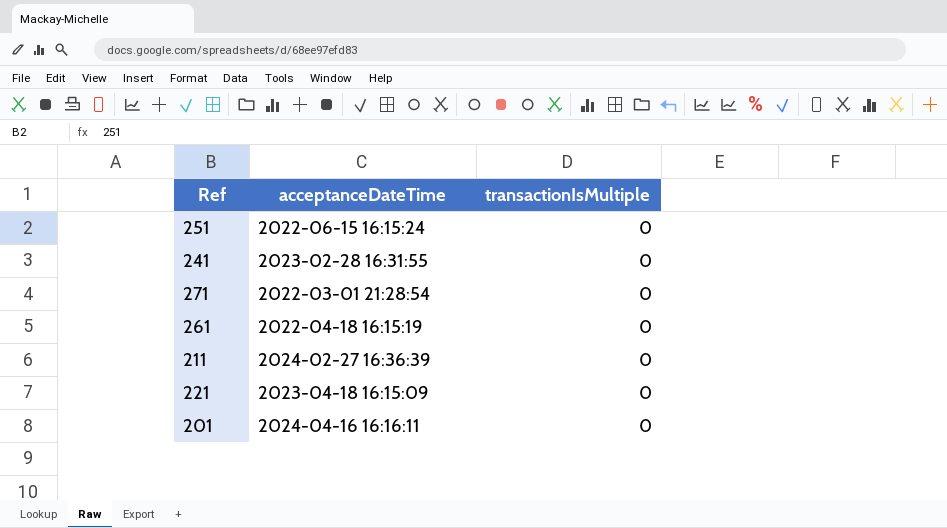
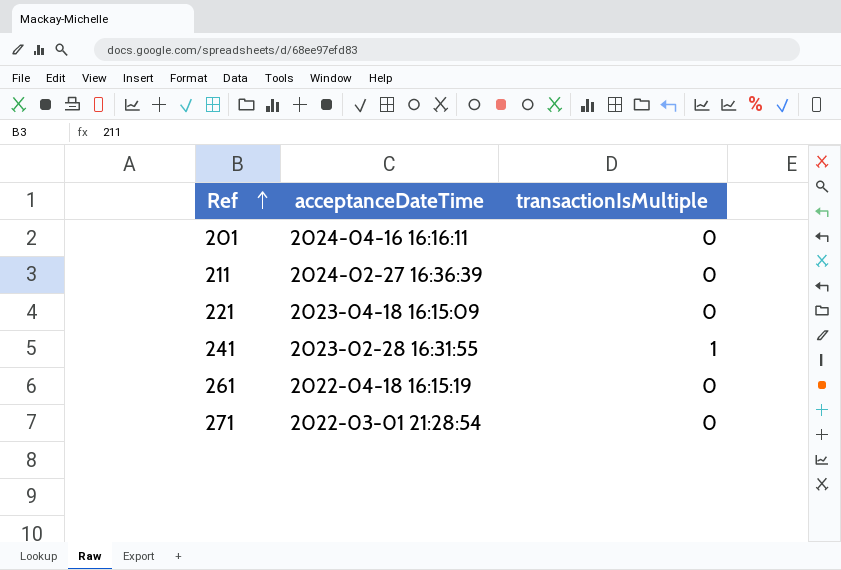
row order: none -> Ref ascending
row 251: 2022-06-15 16:15:24 | 0 -> none
241 | transactionIsMultiple: 0 -> 1

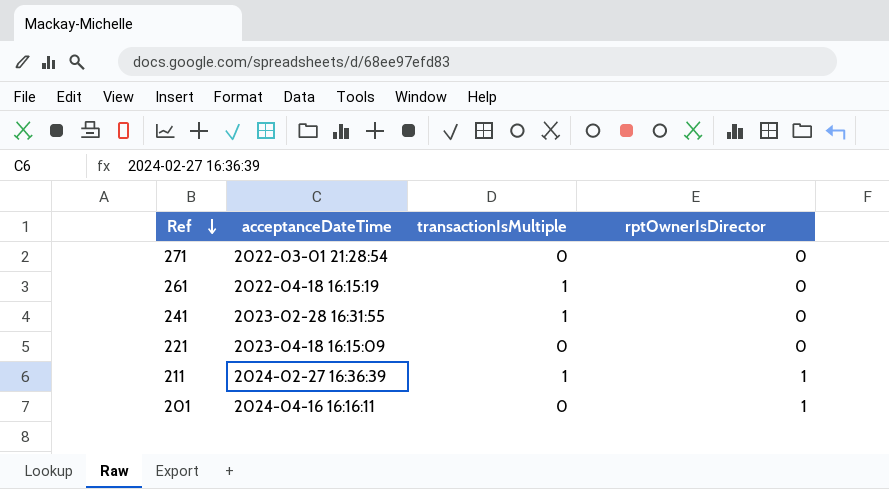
row order: Ref ascending -> Ref descending
column rptOwnerIsDirector | position: none -> 4
261 | transactionIsMultiple: 0 -> 1
211 | transactionIsMultiple: 0 -> 1

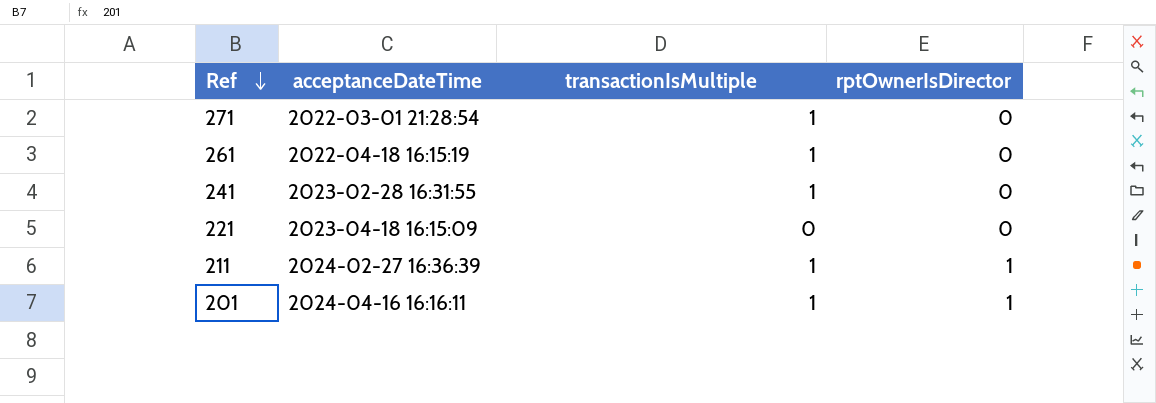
271 | transactionIsMultiple: 0 -> 1
201 | transactionIsMultiple: 0 -> 1

